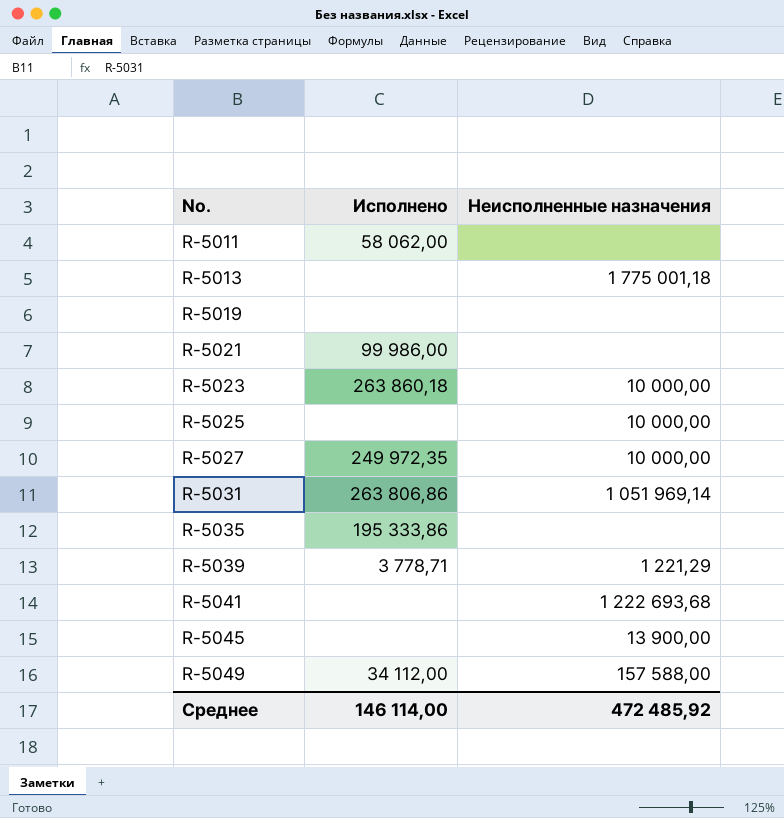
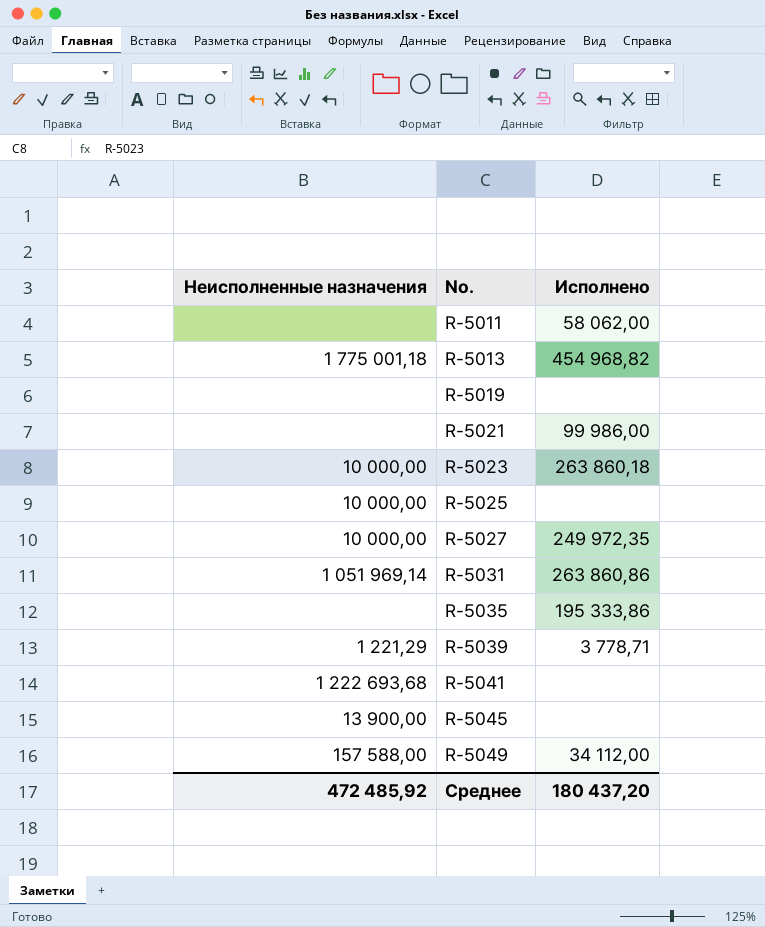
column Неисполненные назначения | position: 3 -> 1
R-5013 | Исполнено: none -> 454 968,82
R-5031 | Исполнено: 263 806,86 -> 263 860,86
Среднее | Исполнено: 146 114,00 -> 180 437,20

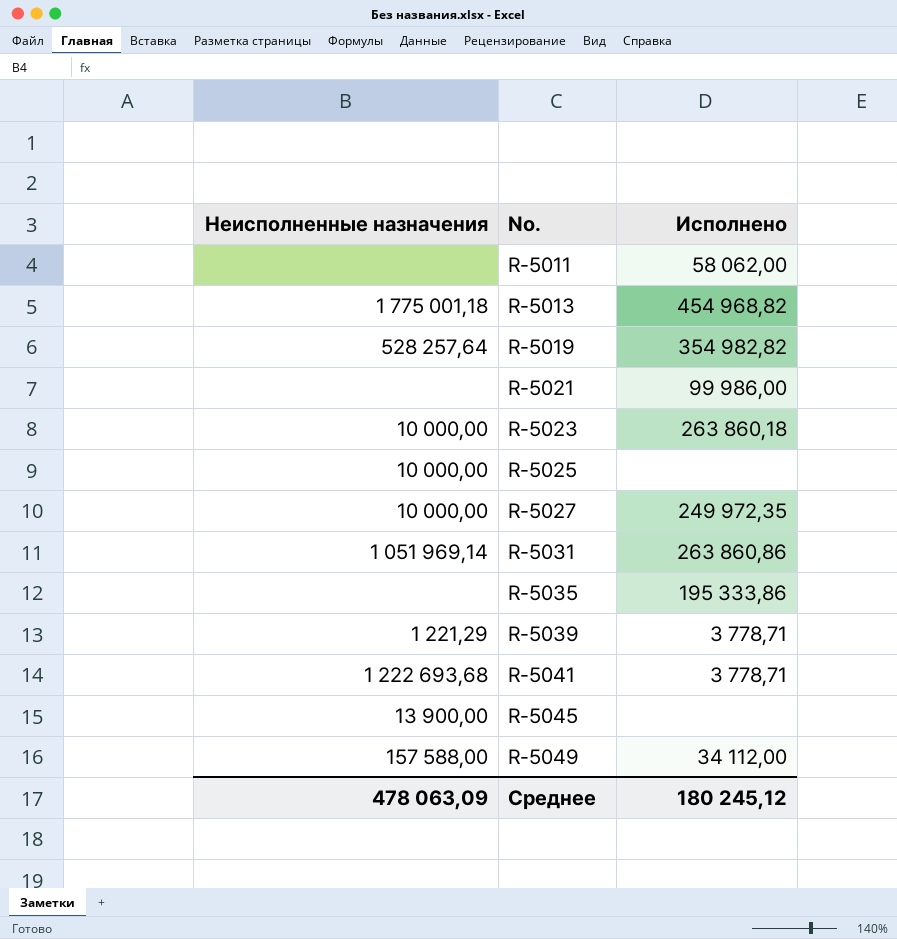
R-5019 | Неисполненные назначения: none -> 528 257,64
R-5019 | Исполнено: none -> 354 982,82
R-5041 | Исполнено: none -> 3 778,71
Среднее | Неисполненные назначения: 472 485,92 -> 478 063,09
Среднее | Исполнено: 180 437,20 -> 180 245,12

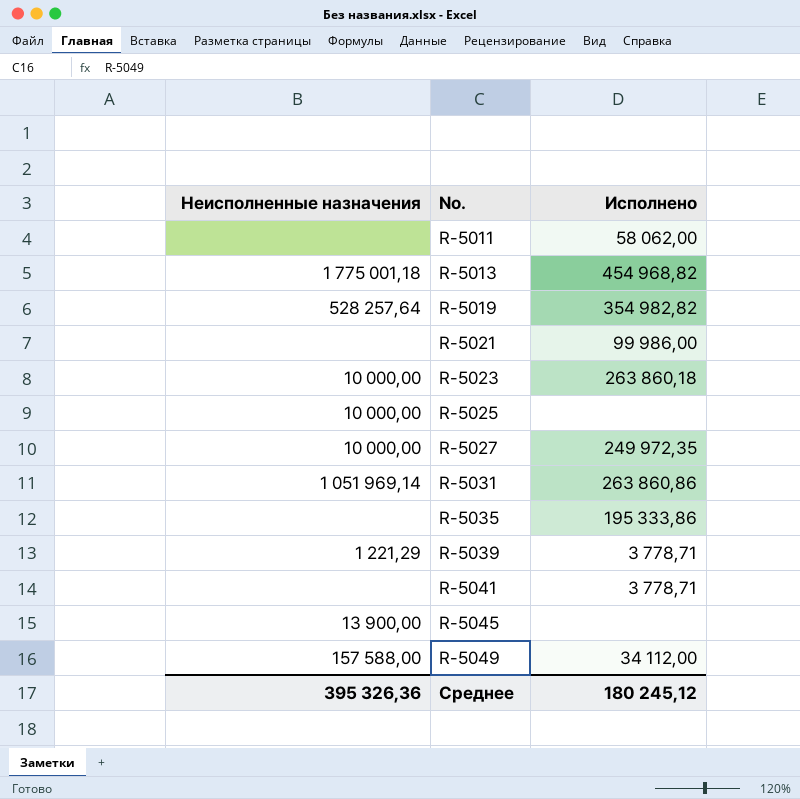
R-5041 | Неисполненные назначения: 1 222 693,68 -> none
Среднее | Неисполненные назначения: 478 063,09 -> 395 326,36

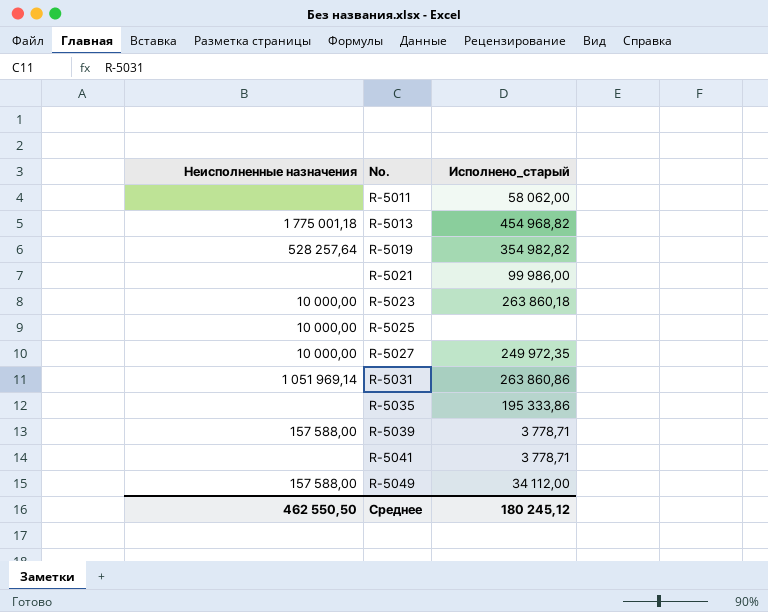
column name: Исполнено -> Исполнено_старый
row R-5045: 13 900,00 | none -> none
R-5039 | Неисполненные назначения: 1 221,29 -> 157 588,00
Среднее | Неисполненные назначения: 395 326,36 -> 462 550,50

